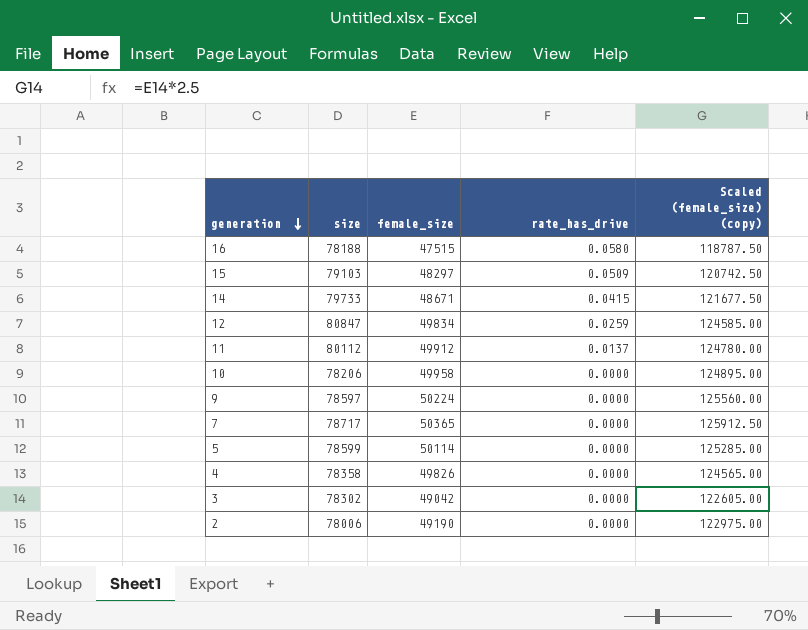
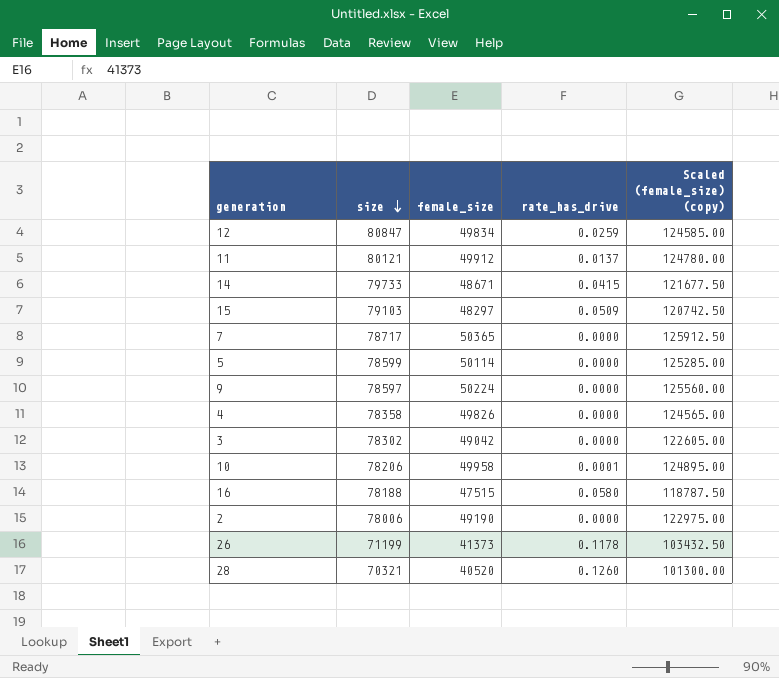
row order: generation descending -> size descending
11 | size: 80112 -> 80121
10 | rate_has_drive: 0.0000 -> 0.0001
row 26: none -> 71199 | 41373 | 0.1178 | 103432.50
row 28: none -> 70321 | 40520 | 0.1260 | 101300.00

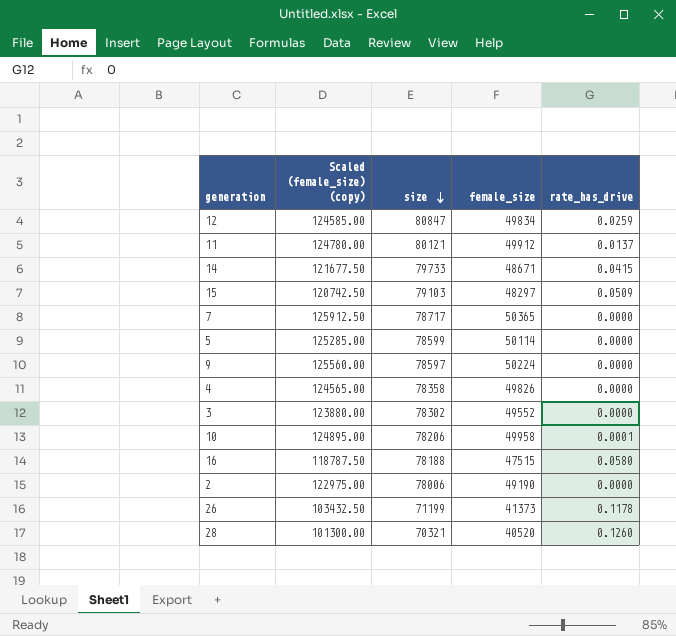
column Scaled (female_size) (copy) | position: 5 -> 2
3 | Scaled (female_size) (copy): 122605.00 -> 123880.00
3 | female_size: 49042 -> 49552

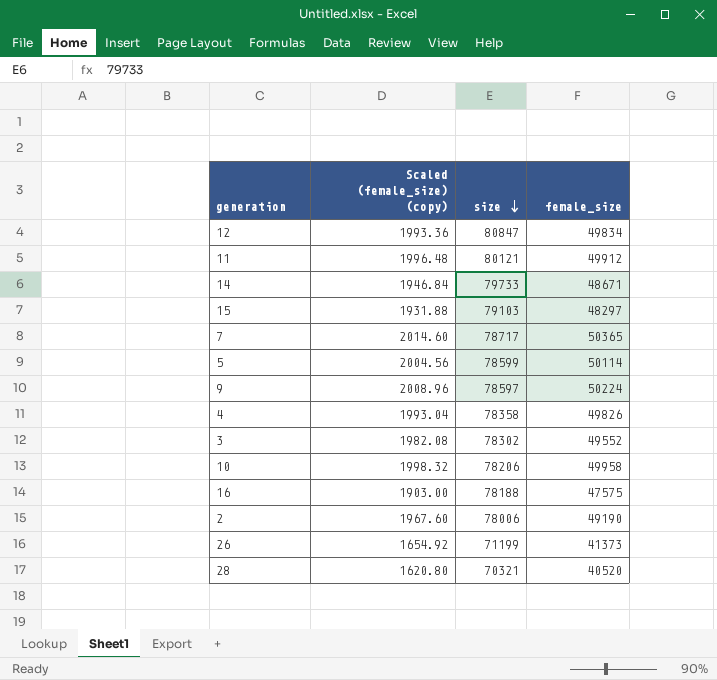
column rate_has_drive | position: 5 -> none
column Scaled (female_size) (copy) | formula: [female_size] * 2.5 -> [female_size] * 0.04
16 | female_size: 47515 -> 47575

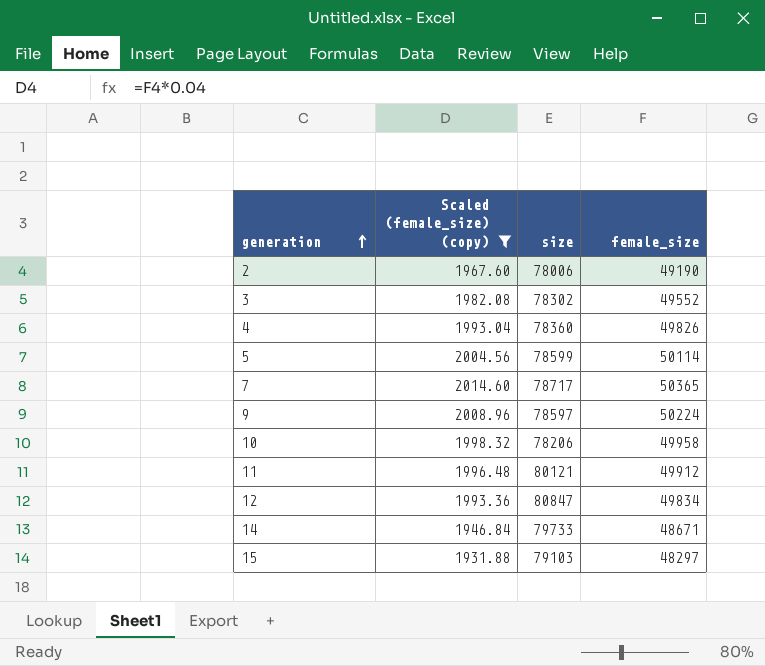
filter: none -> Scaled (female_size) (copy) >= 1931.88
row order: size descending -> generation ascending
4 | size: 78358 -> 78360

